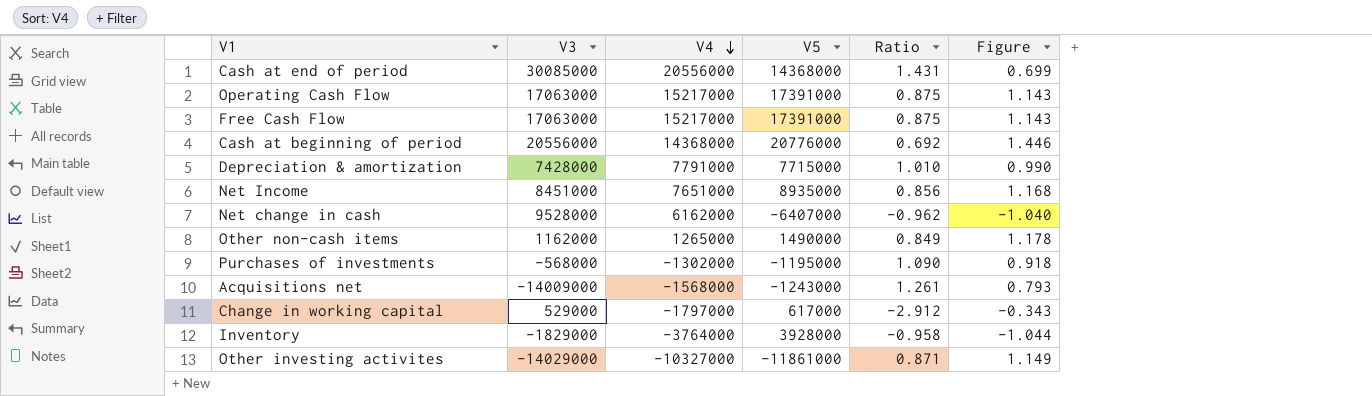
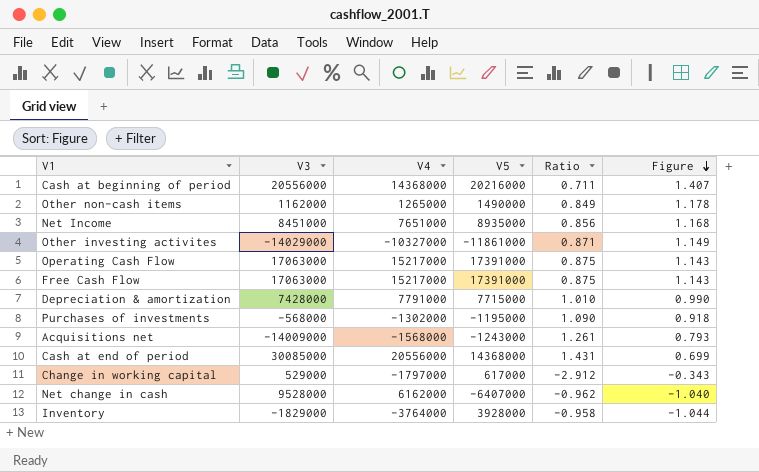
row order: V4 descending -> Figure descending
Cash at beginning of period | V5: 20776000 -> 20216000
Cash at beginning of period | Ratio: 0.692 -> 0.711
Cash at beginning of period | Figure: 1.446 -> 1.407

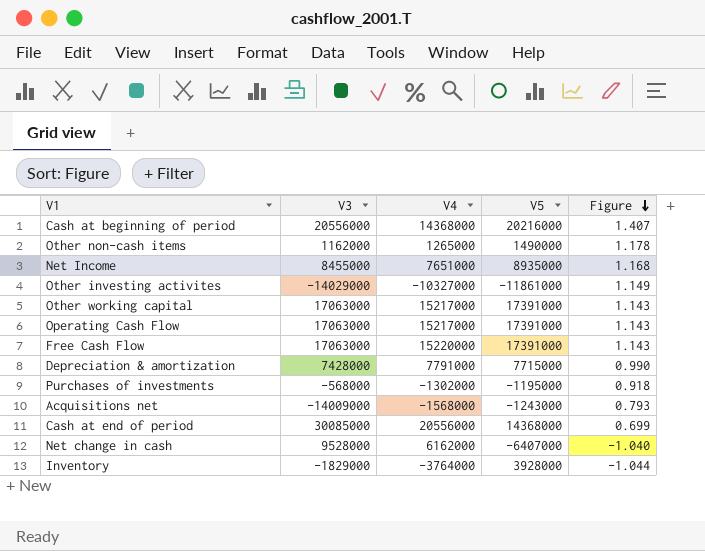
column Ratio | formula: [V4] / [V5] -> none
row Change in working capital: 529000 | -1797000 | 617000 | -2.912 | -0.343 -> none
Net Income | V3: 8451000 -> 8455000
row Other working capital: none -> 17063000 | 15217000 | 17391000 | 1.143
Free Cash Flow | V4: 15217000 -> 15220000

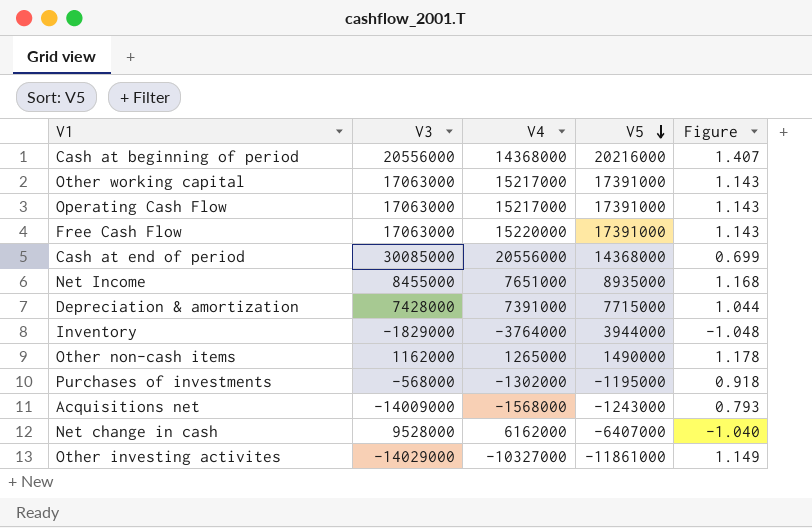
row order: Figure descending -> V5 descending
Depreciation & amortization | V4: 7791000 -> 7391000
Depreciation & amortization | Figure: 0.990 -> 1.044
Inventory | V5: 3928000 -> 3944000
Inventory | Figure: -1.044 -> -1.048

